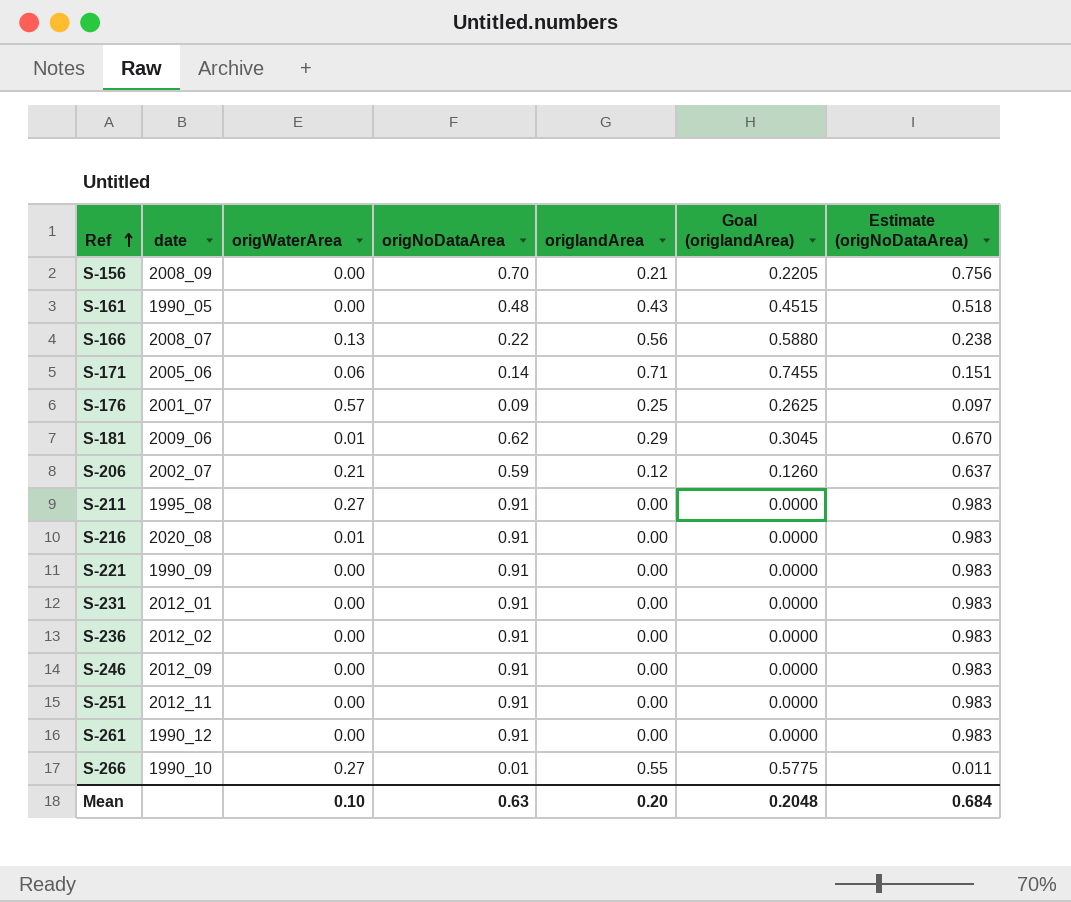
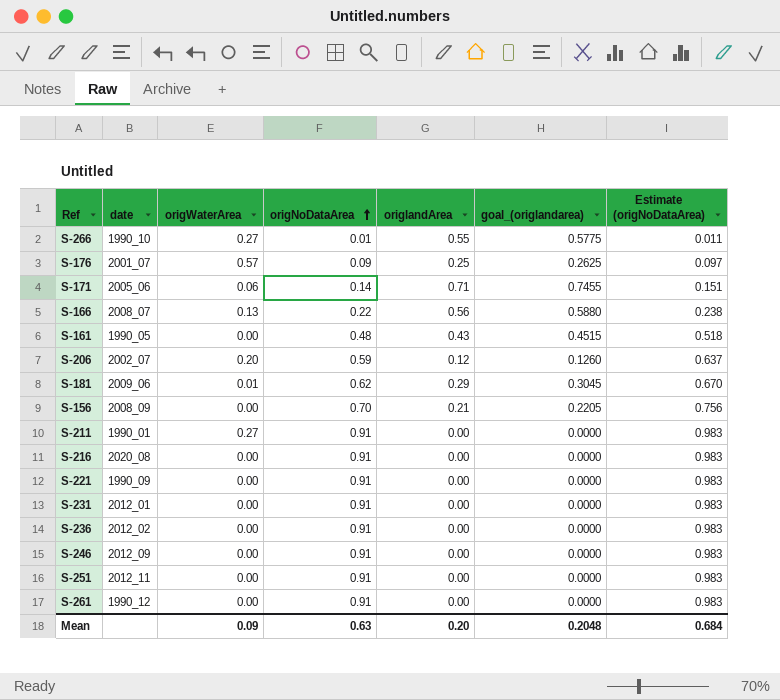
row order: Ref ascending -> origNoDataArea ascending
column name: Goal (origlandArea) -> goal_(origlandarea)
S-206 | origWaterArea: 0.21 -> 0.20
S-211 | date: 1995_08 -> 1990_01
S-216 | origWaterArea: 0.01 -> 0.00
Mean | origWaterArea: 0.10 -> 0.09

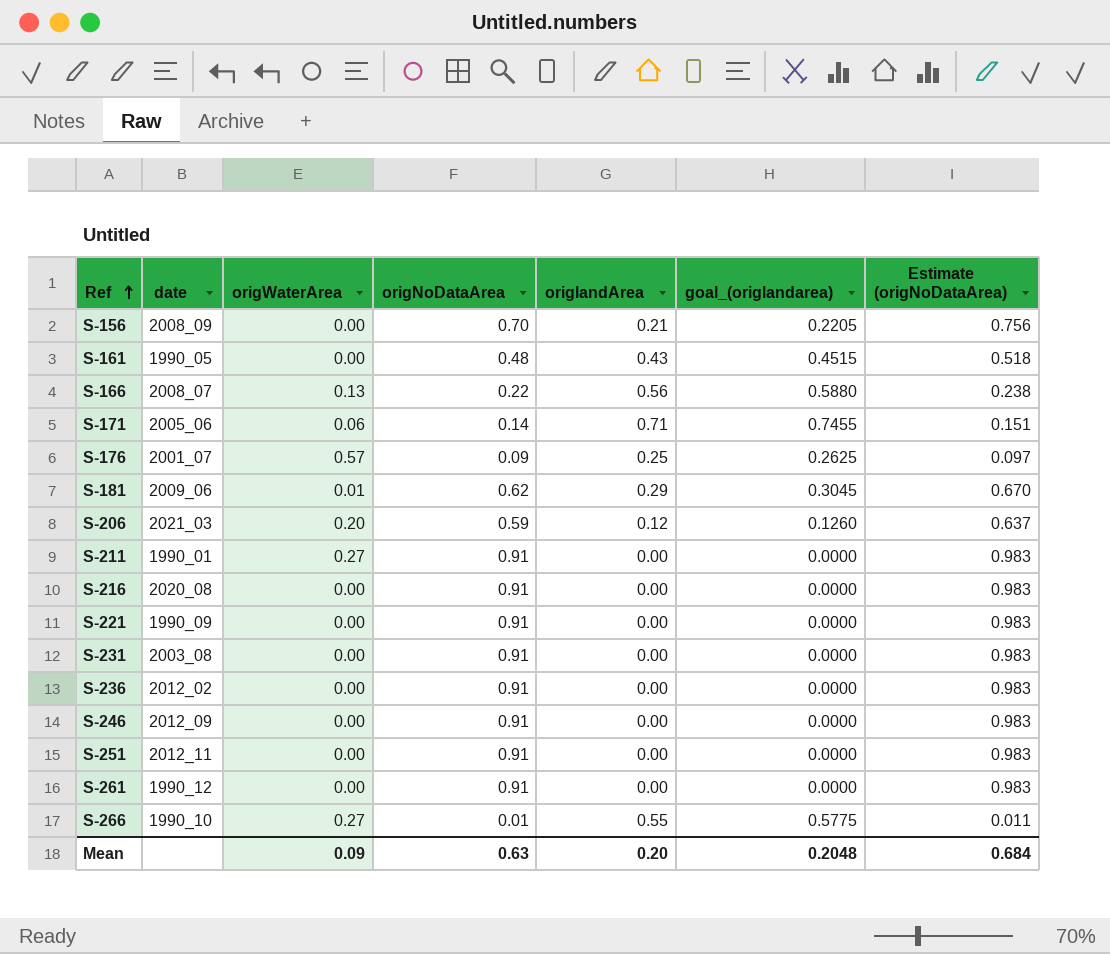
row order: origNoDataArea ascending -> Ref ascending
S-206 | date: 2002_07 -> 2021_03
S-231 | date: 2012_01 -> 2003_08

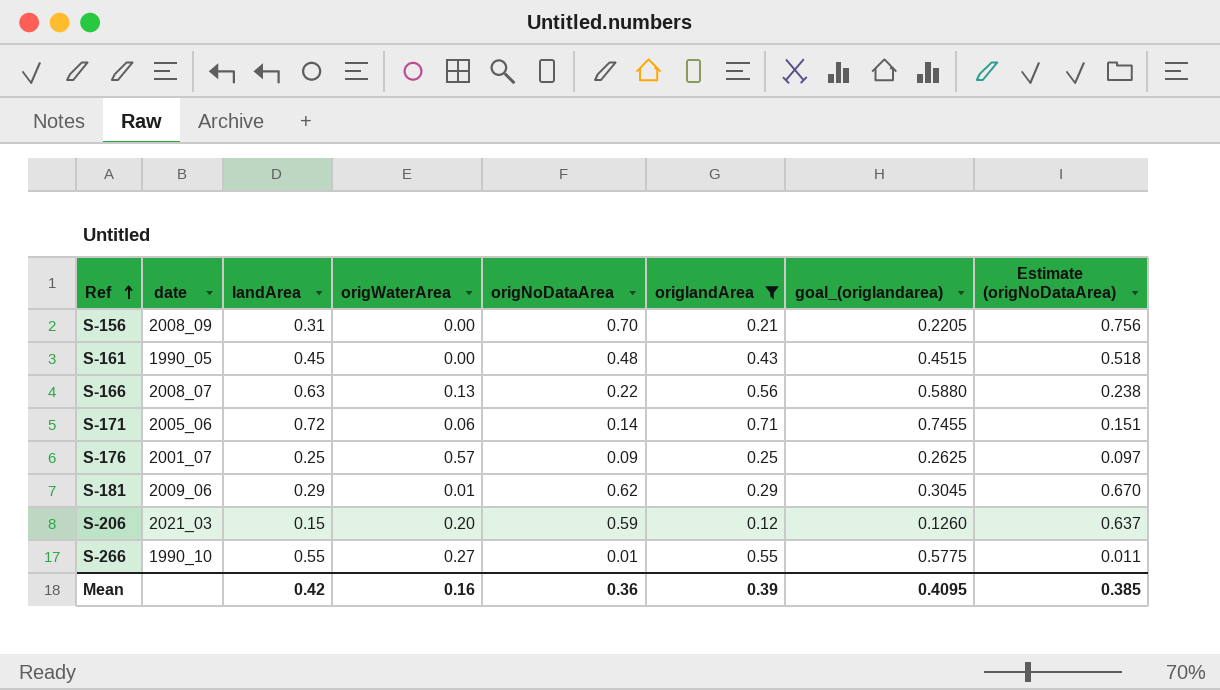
filter: none -> origlandArea != 0.00
column landArea | position: none -> 3
Mean | origWaterArea: 0.09 -> 0.16
Mean | origNoDataArea: 0.63 -> 0.36
Mean | origlandArea: 0.20 -> 0.39
Mean | goal_(origlandarea): 0.2048 -> 0.4095
Mean | Estimate (origNoDataArea): 0.684 -> 0.385

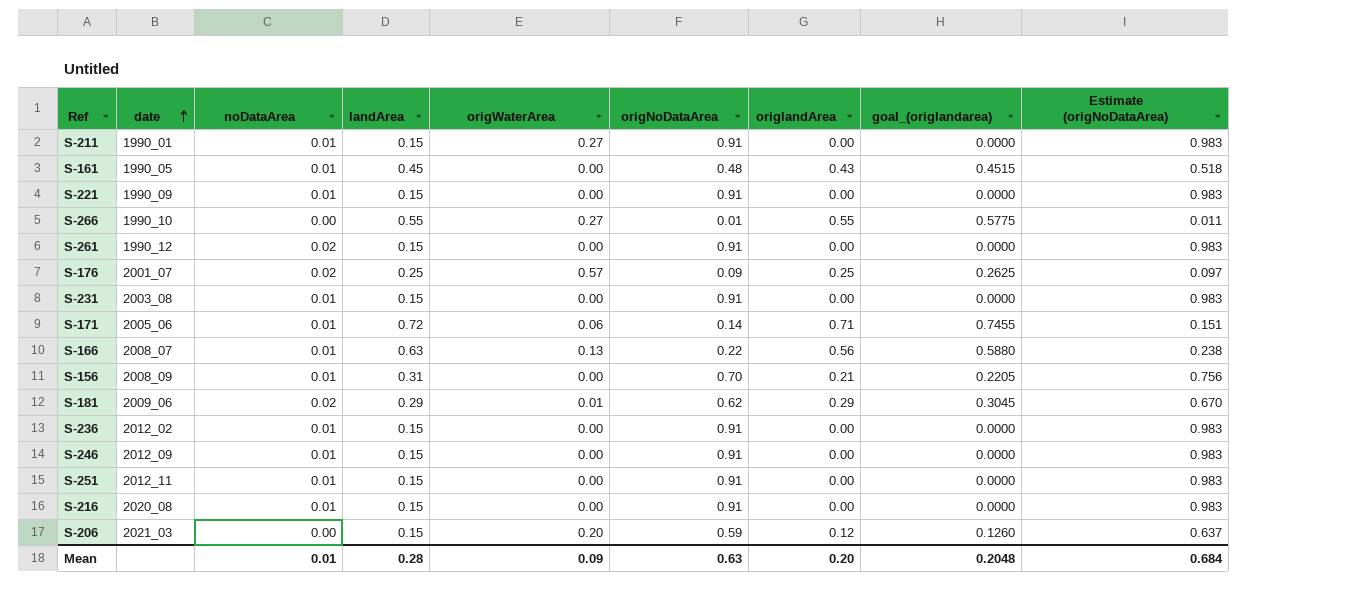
filter: origlandArea != 0.00 -> none
row order: Ref ascending -> date ascending
column noDataArea | position: none -> 3
Mean | landArea: 0.42 -> 0.28
Mean | origWaterArea: 0.16 -> 0.09
Mean | origNoDataArea: 0.36 -> 0.63
Mean | origlandArea: 0.39 -> 0.20
Mean | goal_(origlandarea): 0.4095 -> 0.2048
Mean | Estimate (origNoDataArea): 0.385 -> 0.684

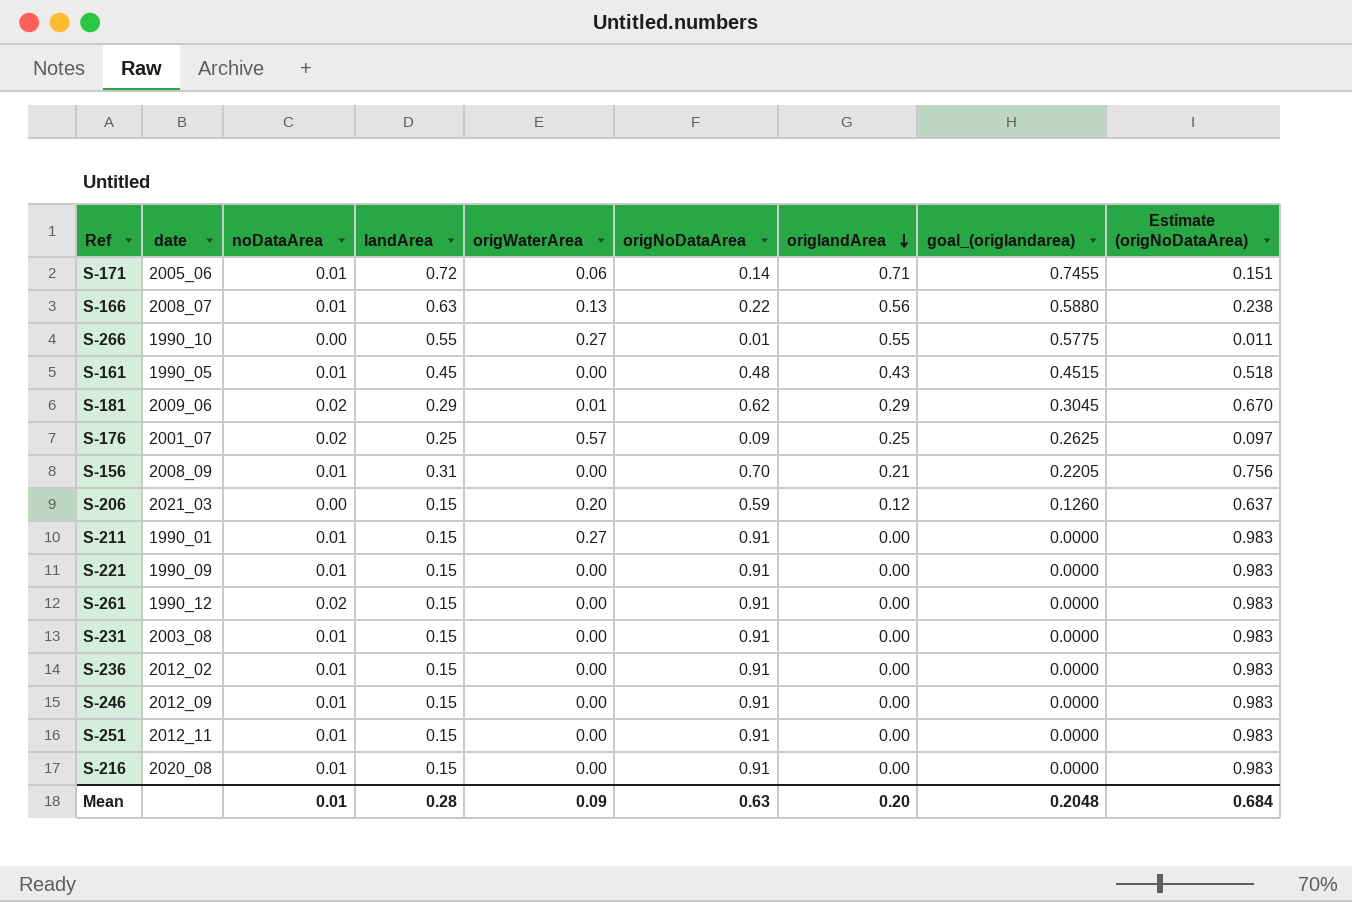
row order: date ascending -> origlandArea descending

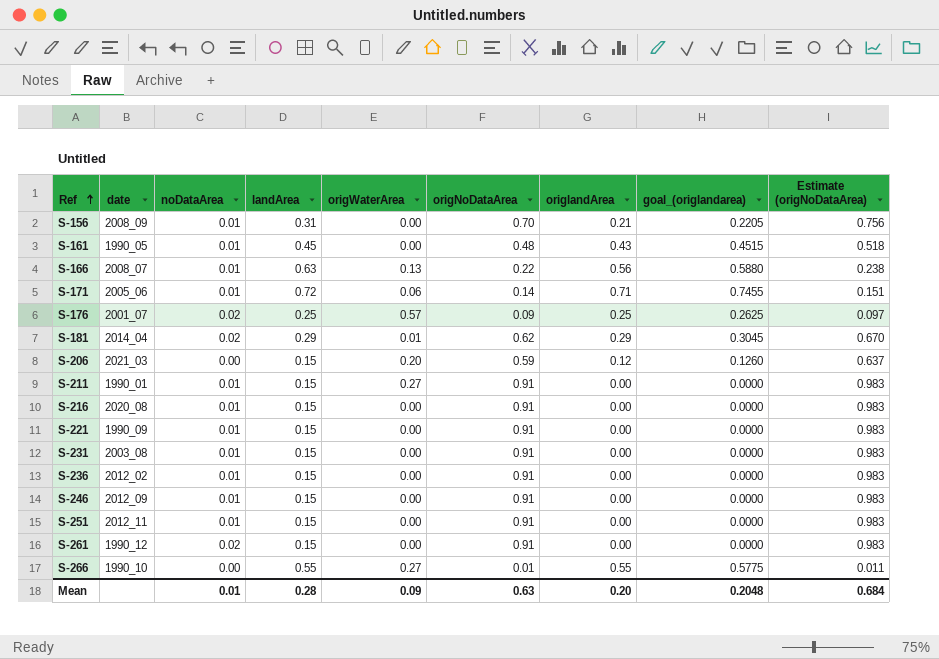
row order: origlandArea descending -> Ref ascending
S-181 | date: 2009_06 -> 2014_04

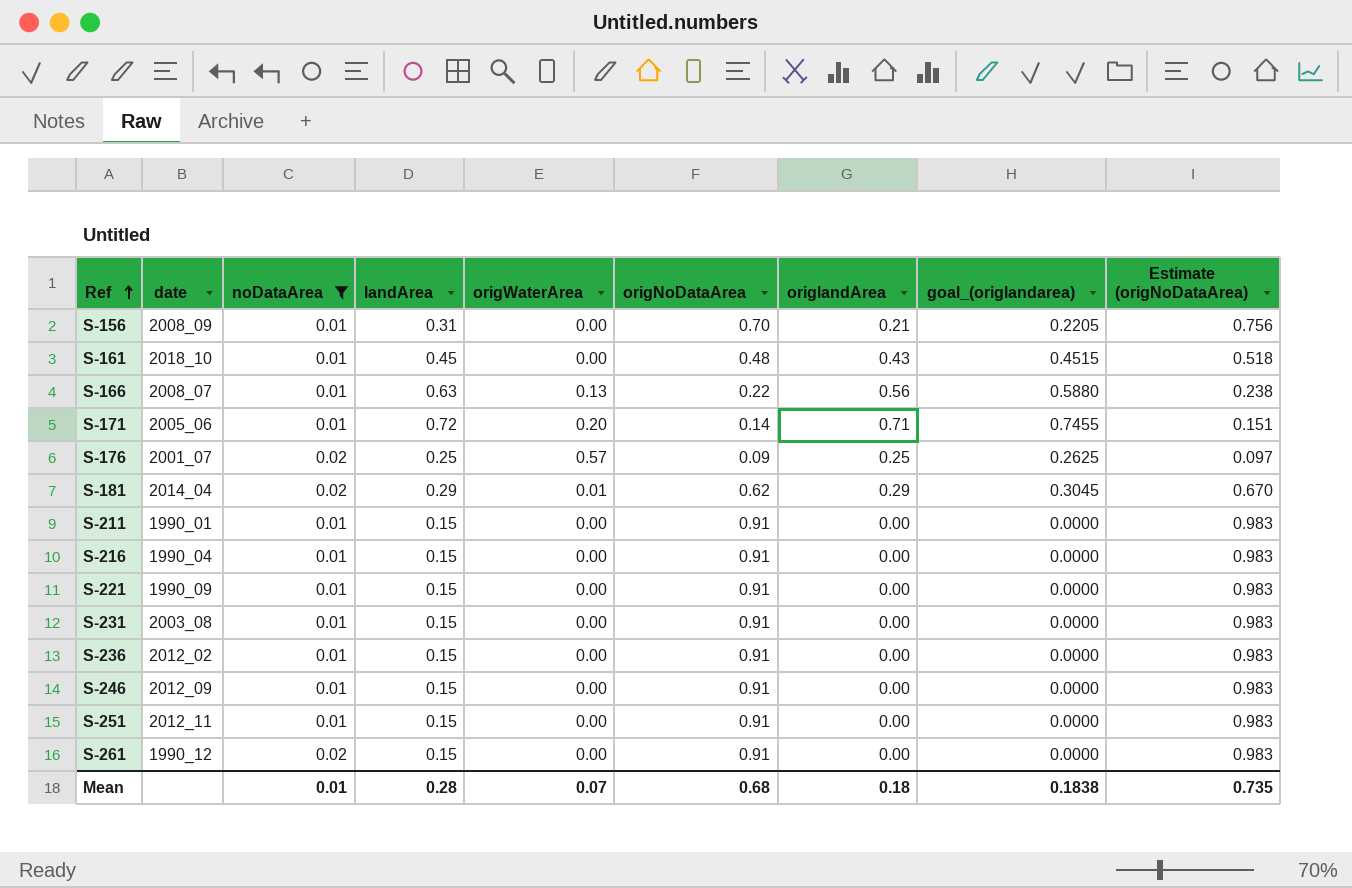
filter: none -> noDataArea != 0.00
S-161 | date: 1990_05 -> 2018_10
S-171 | origWaterArea: 0.06 -> 0.20
S-211 | origWaterArea: 0.27 -> 0.00
S-216 | date: 2020_08 -> 1990_04
Mean | origWaterArea: 0.09 -> 0.07
Mean | origNoDataArea: 0.63 -> 0.68
Mean | origlandArea: 0.20 -> 0.18
Mean | goal_(origlandarea): 0.2048 -> 0.1838
Mean | Estimate (origNoDataArea): 0.684 -> 0.735

